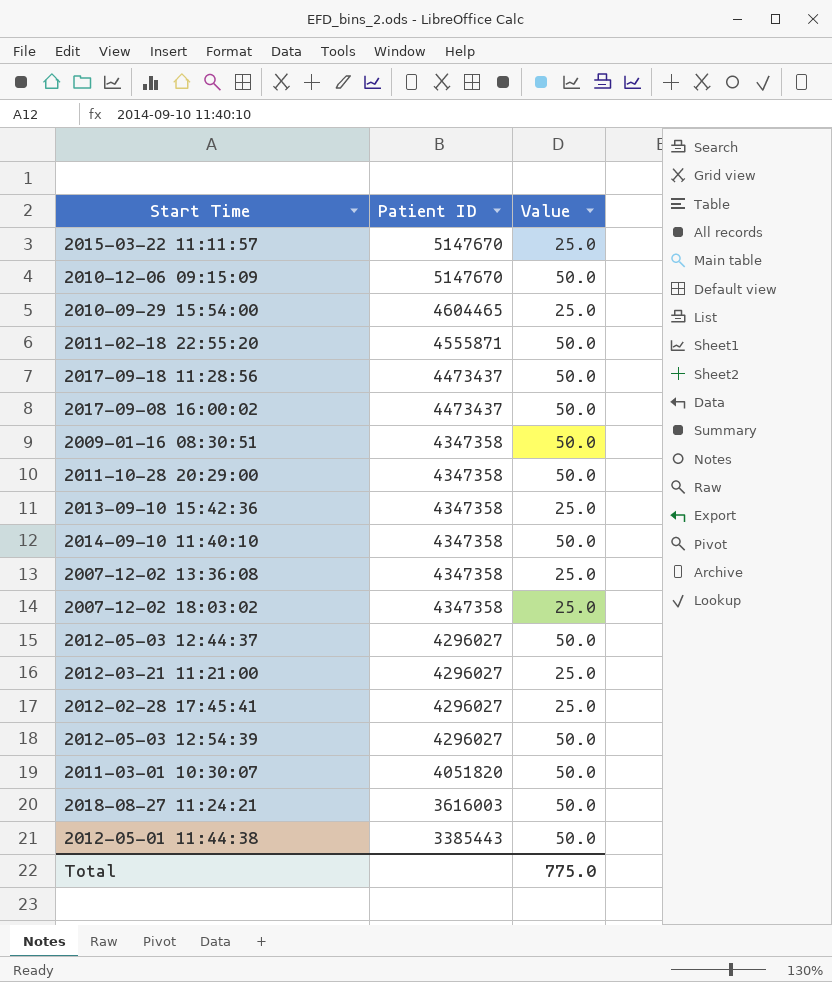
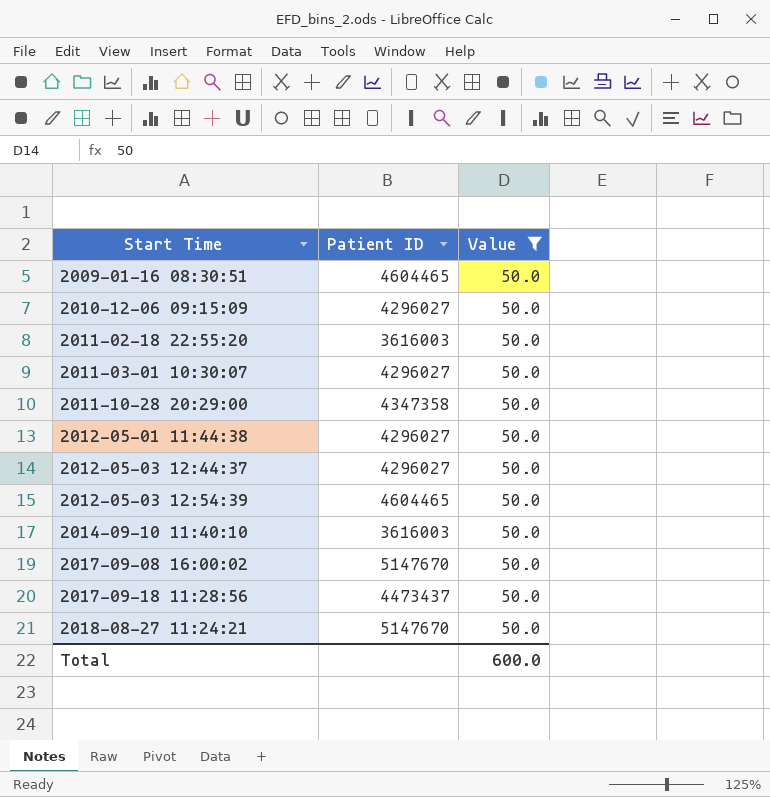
filter: none -> Value = 50.0
row order: Patient ID descending -> Start Time ascending
2009-01-16 08:30:51 | Patient ID: 4347358 -> 4604465
2010-12-06 09:15:09 | Patient ID: 5147670 -> 4296027
2011-02-18 22:55:20 | Patient ID: 4555871 -> 3616003
2011-03-01 10:30:07 | Patient ID: 4051820 -> 4296027
2012-05-01 11:44:38 | Patient ID: 3385443 -> 4296027
2012-05-03 12:54:39 | Patient ID: 4296027 -> 4604465
2014-09-10 11:40:10 | Patient ID: 4347358 -> 3616003
2017-09-08 16:00:02 | Patient ID: 4473437 -> 5147670
2018-08-27 11:24:21 | Patient ID: 3616003 -> 5147670
Total | Value: 775.0 -> 600.0

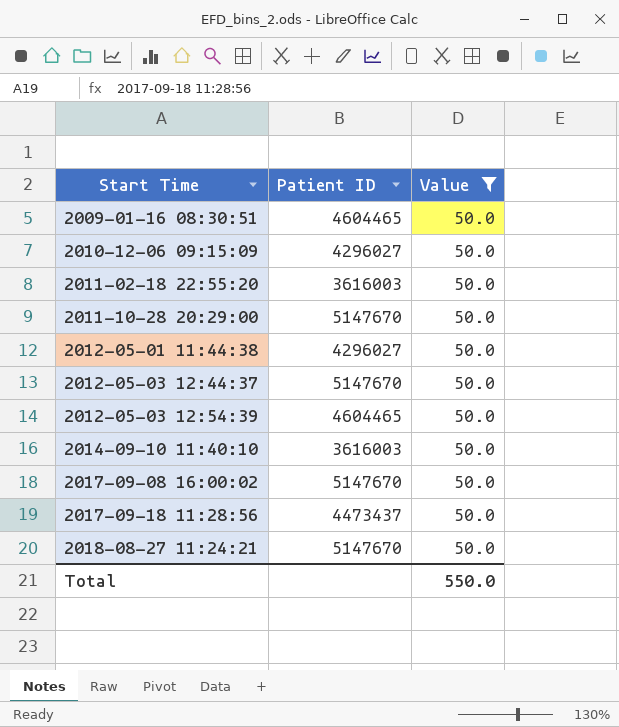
row 2011-03-01 10:30:07: 4296027 | 50.0 -> none
2011-10-28 20:29:00 | Patient ID: 4347358 -> 5147670
2012-05-03 12:44:37 | Patient ID: 4296027 -> 5147670
Total | Value: 600.0 -> 550.0

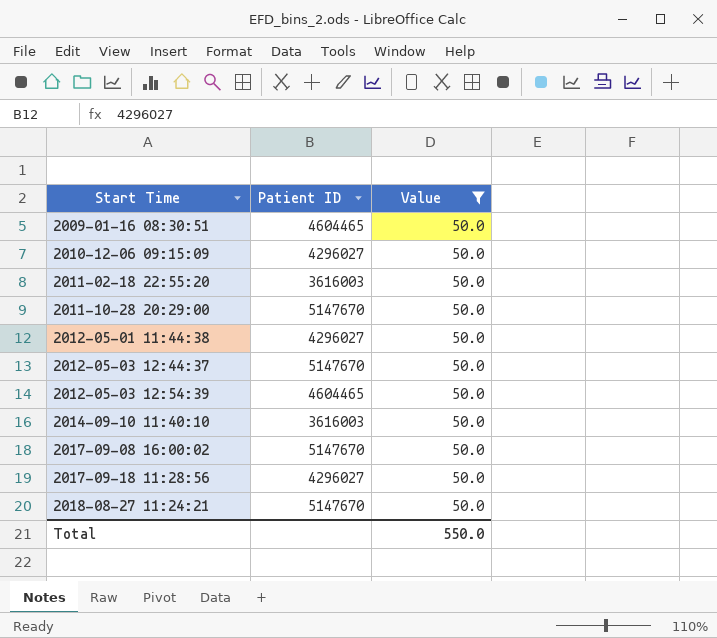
2017-09-18 11:28:56 | Patient ID: 4473437 -> 4296027

